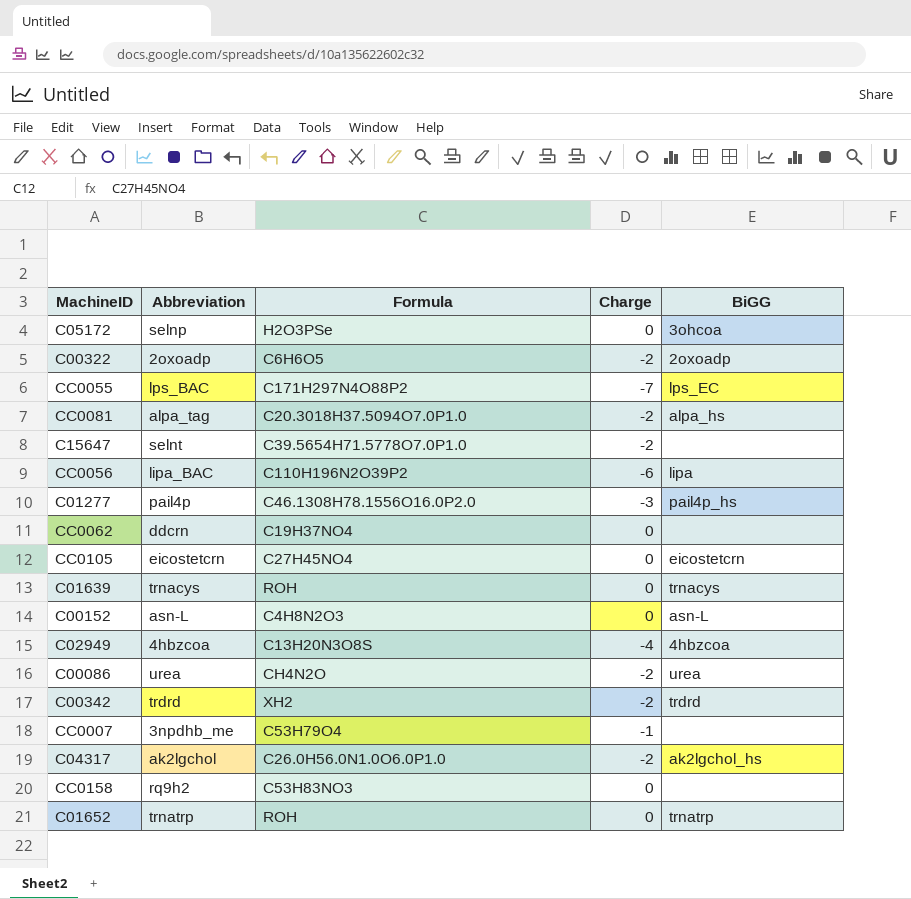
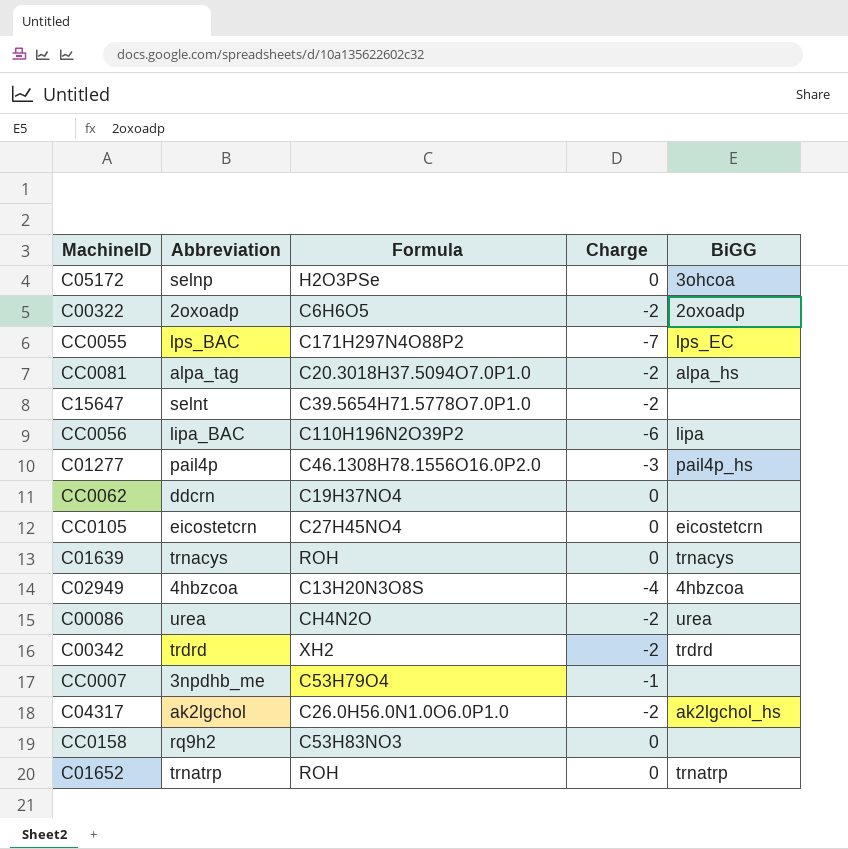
row C00152: asn-L | C4H8N2O3 | 0 | asn-L -> none

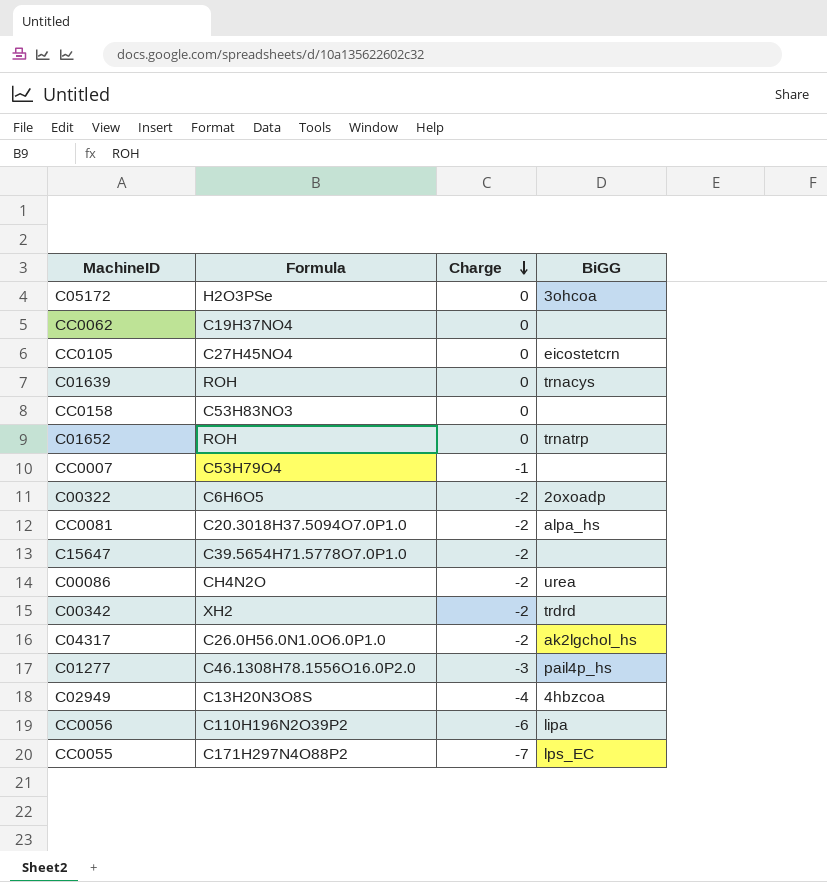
row order: none -> Charge descending
column Abbreviation | position: 2 -> none

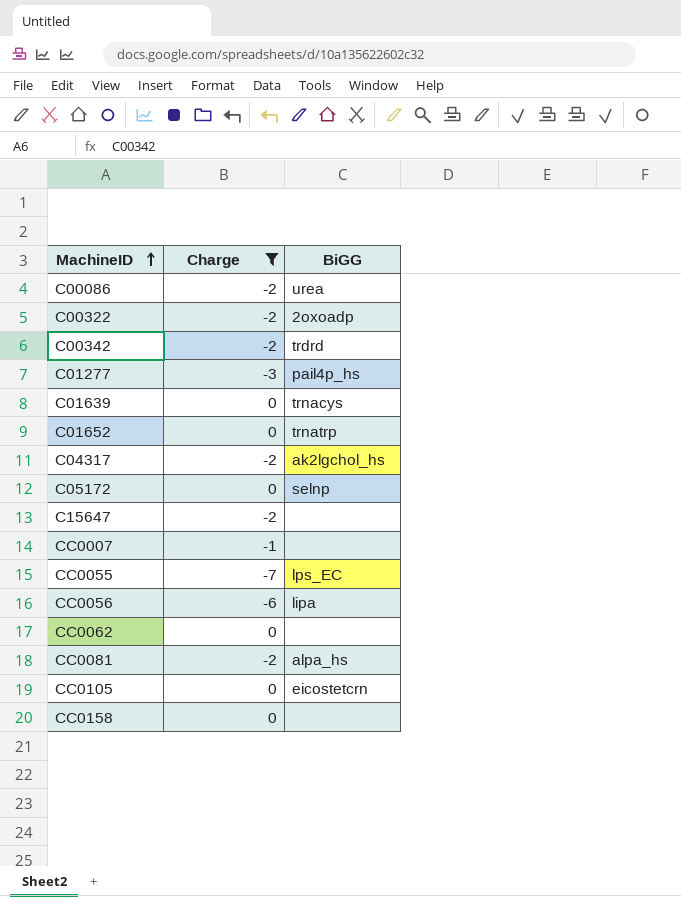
filter: none -> Charge != -4
row order: Charge descending -> MachineID ascending
column Formula | position: 2 -> none
C05172 | BiGG: 3ohcoa -> selnp

